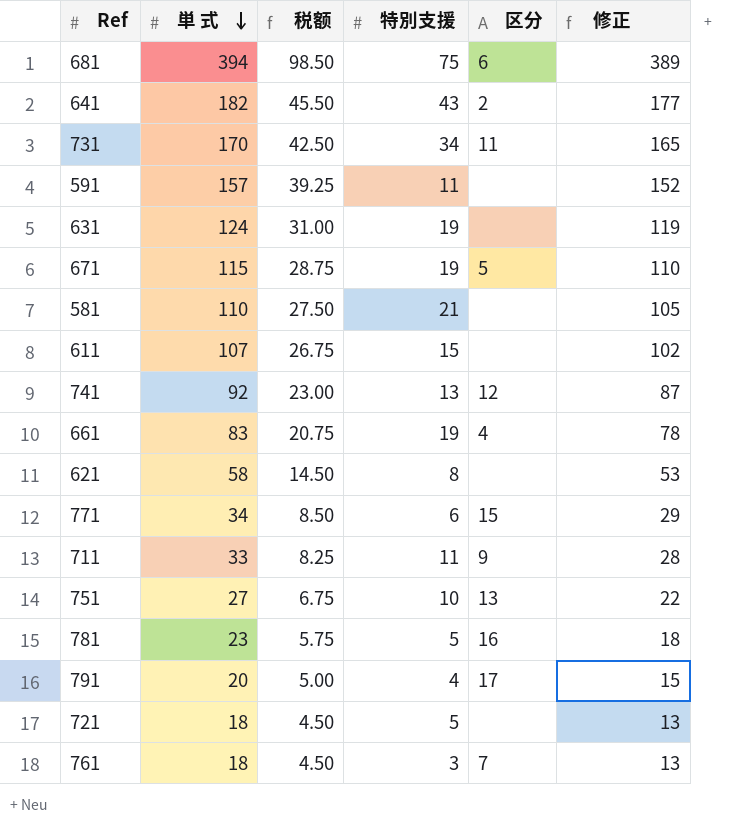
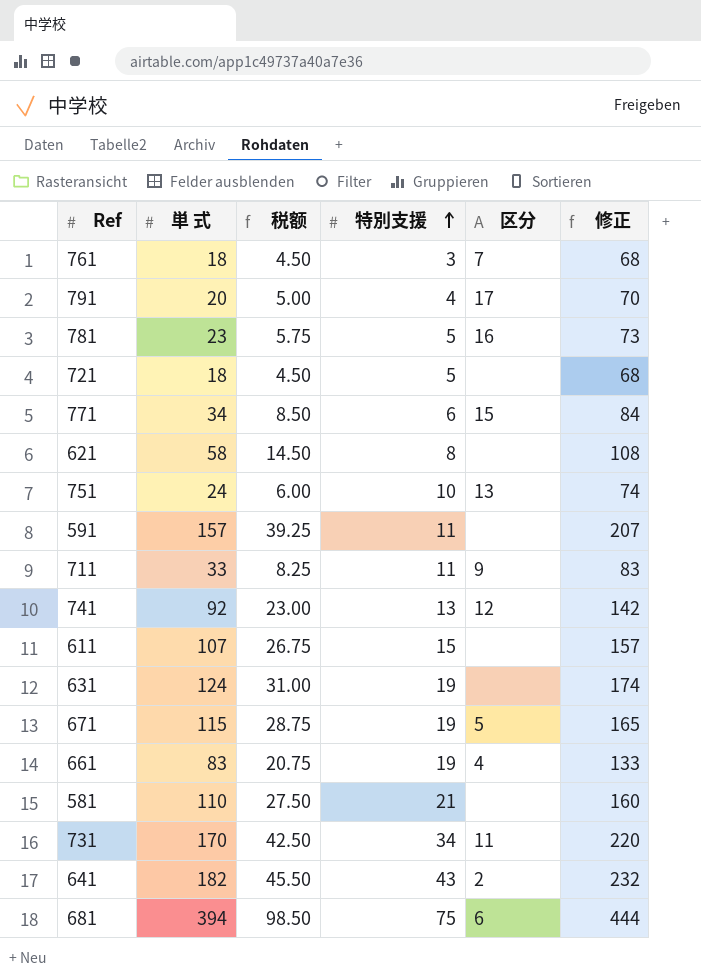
row order: 単 式 descending -> 特別支援 ascending
column 修正 | formula: [単 式] - 5 -> [単 式] + 50
751 | 単 式: 27 -> 24
751 | 税额: 6.75 -> 6.00

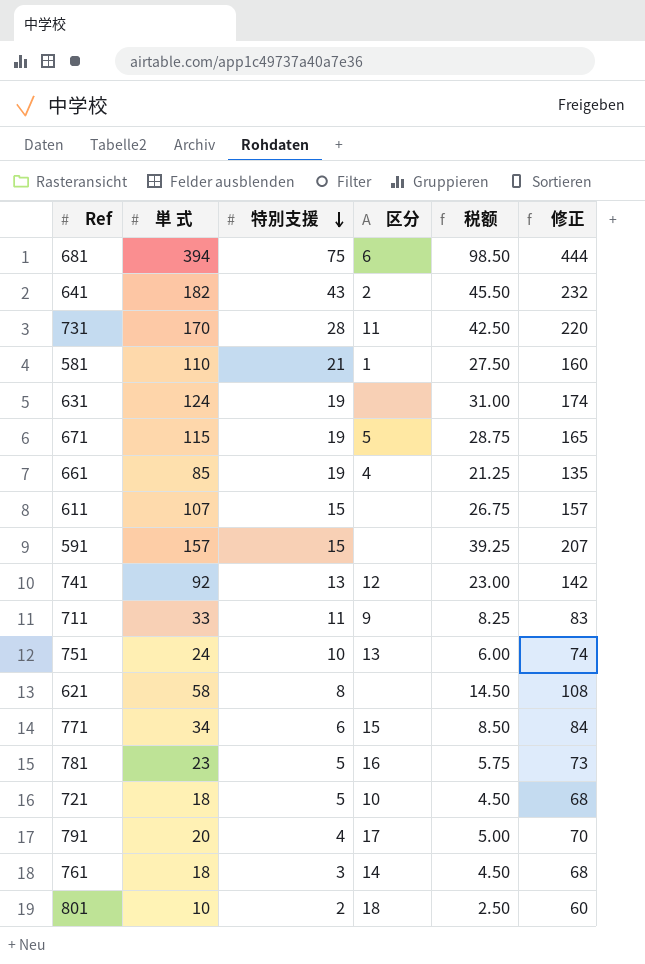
row order: 特別支援 ascending -> 特別支援 descending
column 税额 | position: 3 -> 5
731 | 特別支援: 34 -> 28
581 | 区分: none -> 1
661 | 単 式: 83 -> 85
661 | 税额: 20.75 -> 21.25
661 | 修正: 133 -> 135
591 | 特別支援: 11 -> 15
721 | 区分: none -> 10
761 | 区分: 7 -> 14
row 801: none -> 10 | 2 | 18 | 2.50 | 60

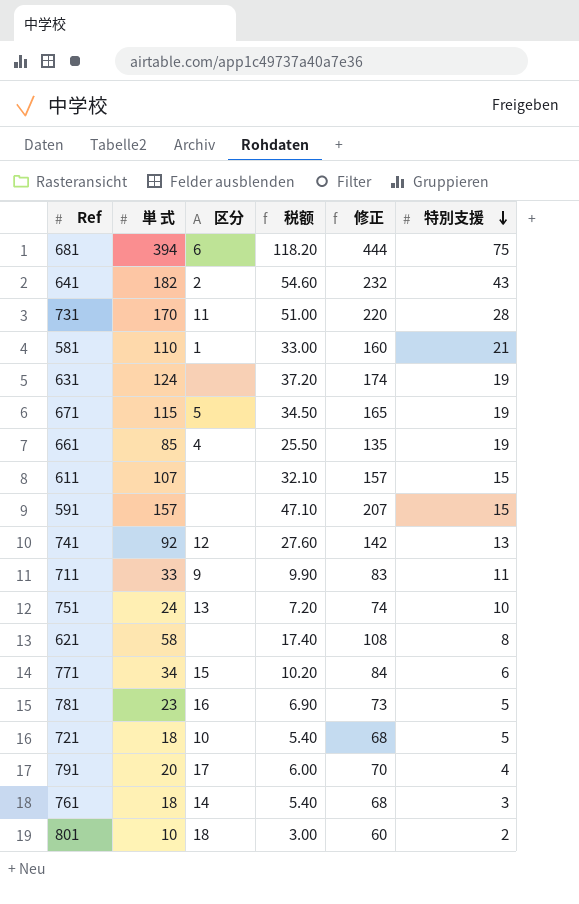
column 税额 | formula: [単 式] * 0.25 -> [単 式] * 0.3
column 特別支援 | position: 3 -> 6

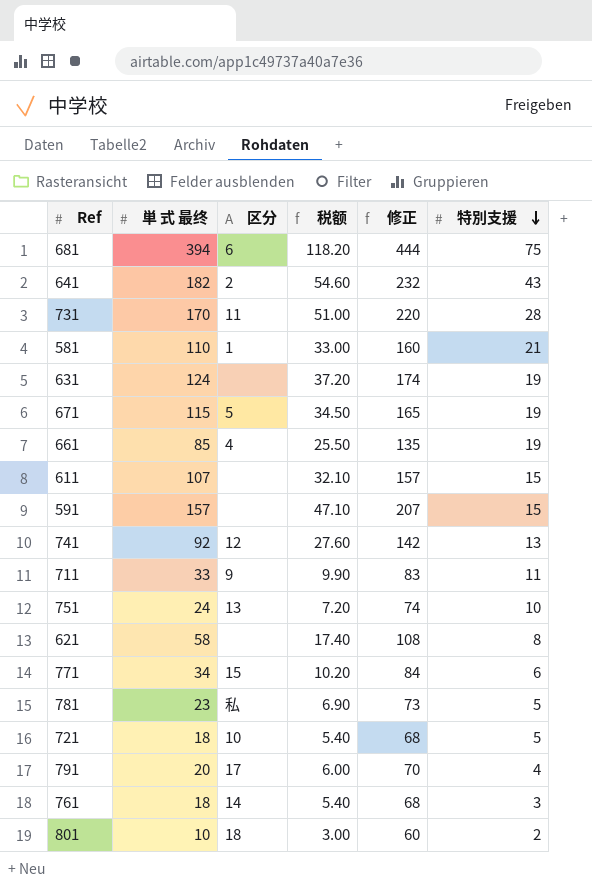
column name: 単 式 -> 単 式 最终
781 | 区分: 16 -> 私

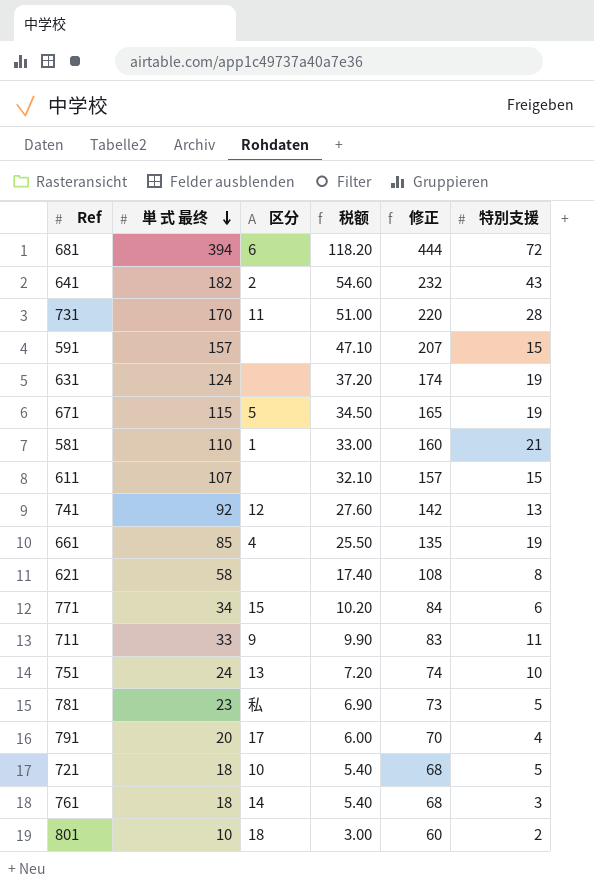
row order: 特別支援 descending -> 単 式 最终 descending
681 | 特別支援: 75 -> 72

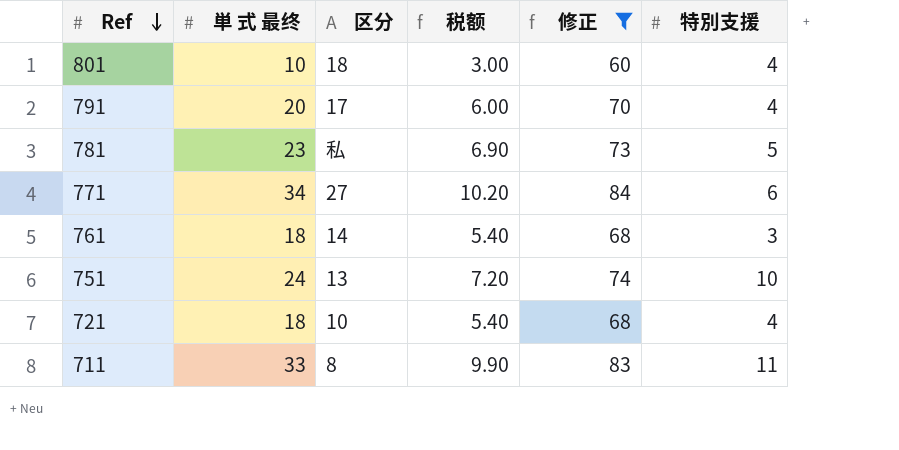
filter: none -> 修正 <= 84
row order: 単 式 最终 descending -> Ref descending
801 | 特別支援: 2 -> 4
771 | 区分: 15 -> 27
721 | 特別支援: 5 -> 4
711 | 区分: 9 -> 8

